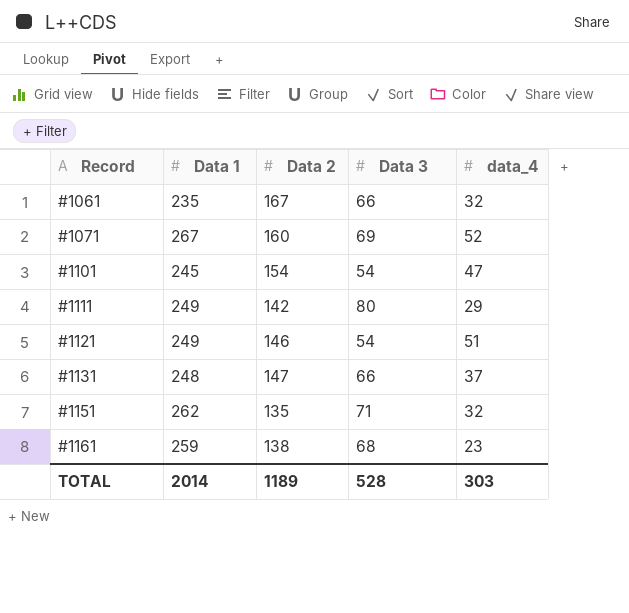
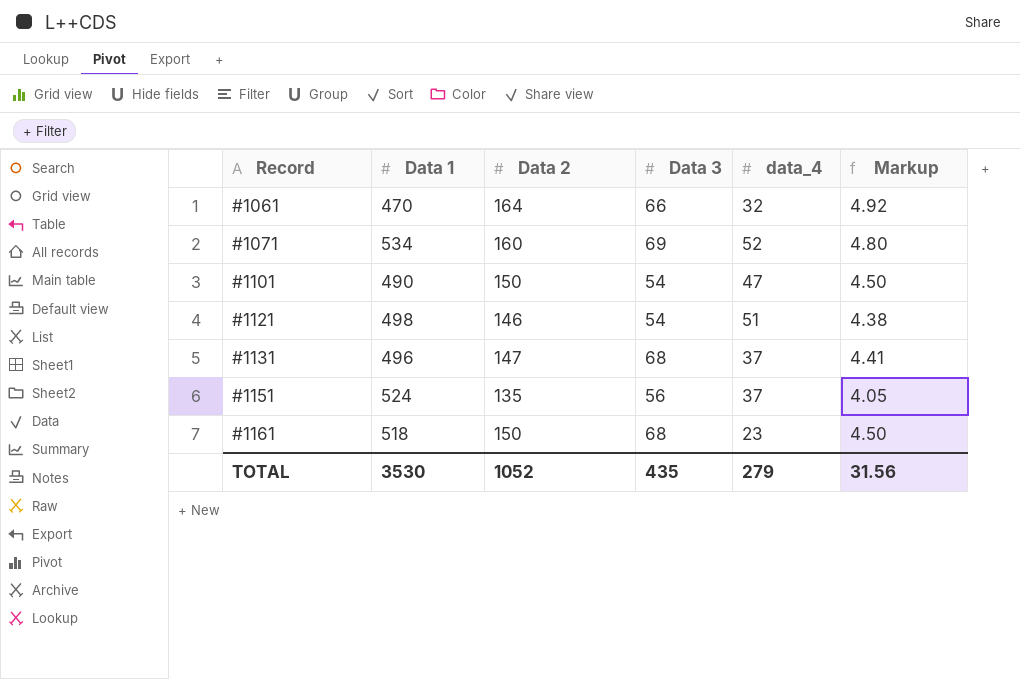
column Markup | formula: none -> [Data 2] * 0.03
row #1111: 249 | 142 | 80 | 29 -> none
#1061 | Data 1: 235 -> 470
#1061 | Data 2: 167 -> 164
#1071 | Data 1: 267 -> 534
#1101 | Data 1: 245 -> 490
#1101 | Data 2: 154 -> 150
#1121 | Data 1: 249 -> 498
#1131 | Data 1: 248 -> 496
#1131 | Data 3: 66 -> 68
#1151 | Data 1: 262 -> 524
#1151 | Data 3: 71 -> 56
#1151 | data_4: 32 -> 37
#1161 | Data 1: 259 -> 518
#1161 | Data 2: 138 -> 150
TOTAL | Data 1: 2014 -> 3530
TOTAL | Data 2: 1189 -> 1052
TOTAL | Data 3: 528 -> 435
TOTAL | data_4: 303 -> 279

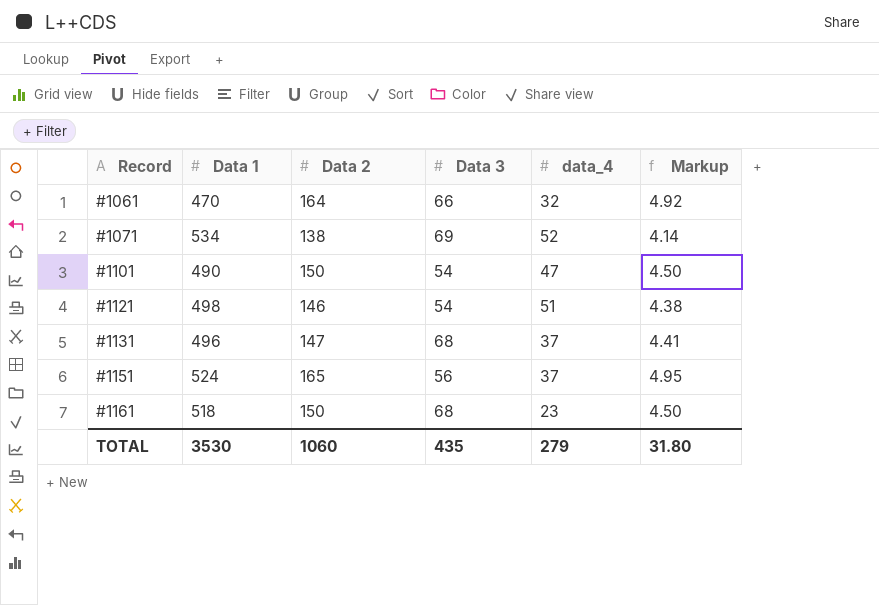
#1071 | Data 2: 160 -> 138
#1071 | Markup: 4.80 -> 4.14
#1151 | Data 2: 135 -> 165
#1151 | Markup: 4.05 -> 4.95
TOTAL | Data 2: 1052 -> 1060
TOTAL | Markup: 31.56 -> 31.80

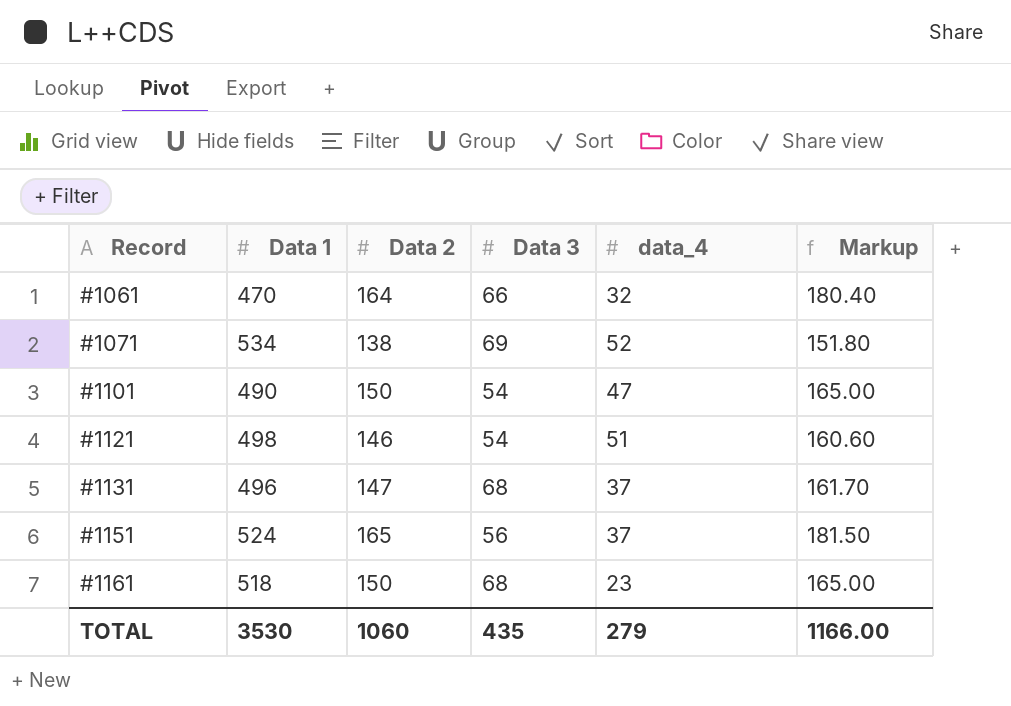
column Markup | formula: [Data 2] * 0.03 -> [Data 2] * 1.1
TOTAL | Markup: 31.80 -> 1166.00

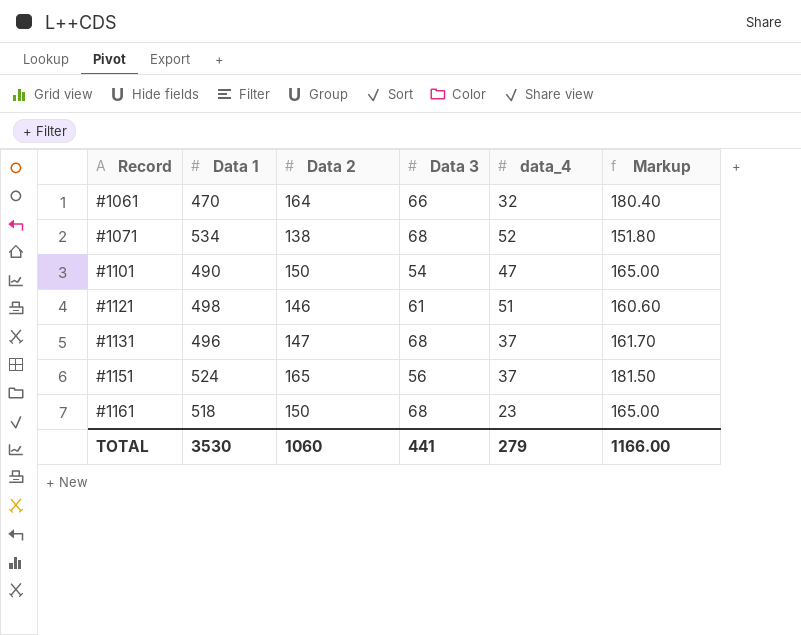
#1071 | Data 3: 69 -> 68
#1121 | Data 3: 54 -> 61
TOTAL | Data 3: 435 -> 441

